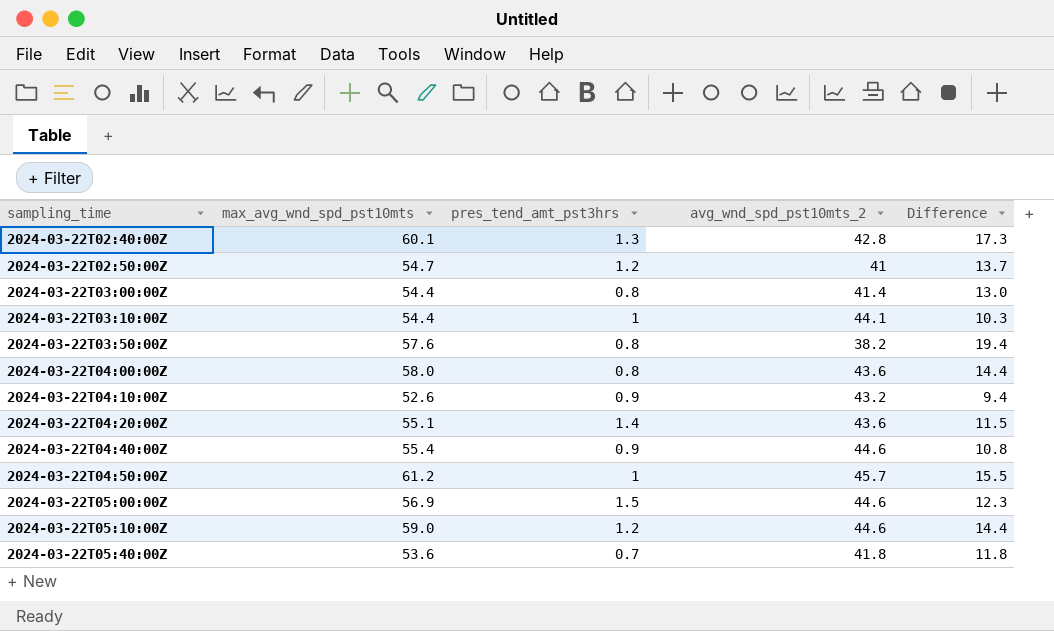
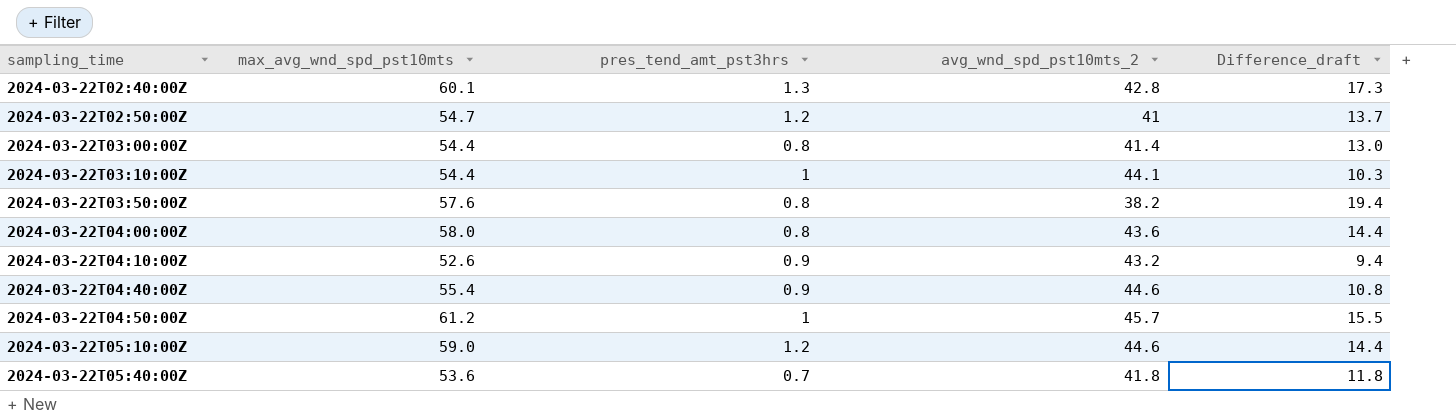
column name: Difference -> Difference_draft
row 2024-03-22T04:20:00Z: 55.1 | 1.4 | 43.6 | 11.5 -> none
row 2024-03-22T05:00:00Z: 56.9 | 1.5 | 44.6 | 12.3 -> none

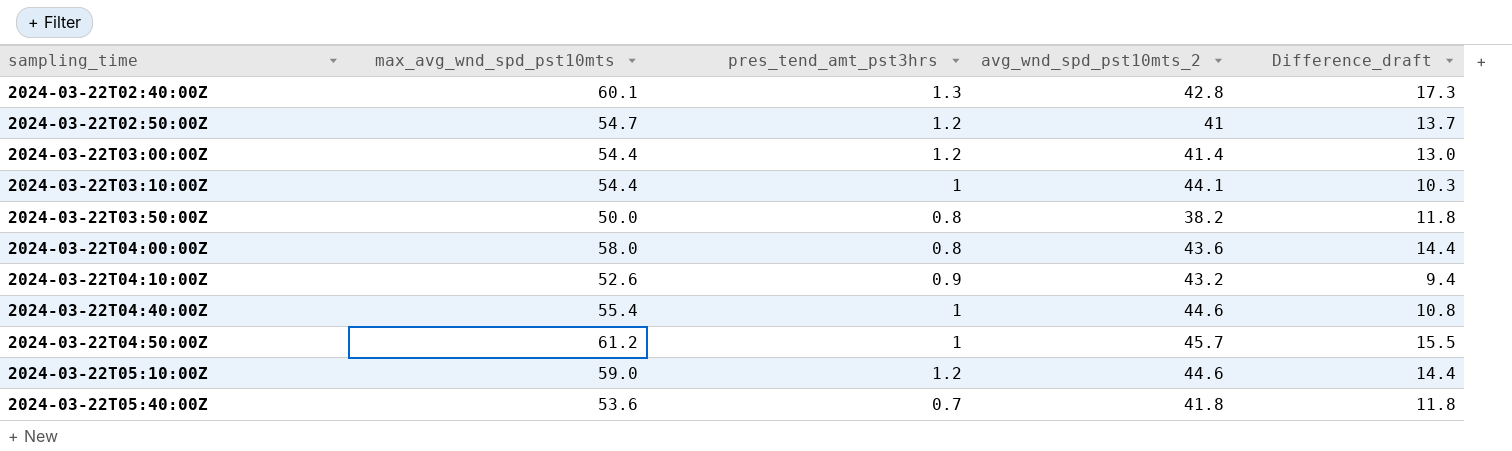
2024-03-22T03:00:00Z | pres_tend_amt_pst3hrs: 0.8 -> 1.2
2024-03-22T03:50:00Z | max_avg_wnd_spd_pst10mts: 57.6 -> 50.0
2024-03-22T03:50:00Z | Difference_draft: 19.4 -> 11.8
2024-03-22T04:40:00Z | pres_tend_amt_pst3hrs: 0.9 -> 1

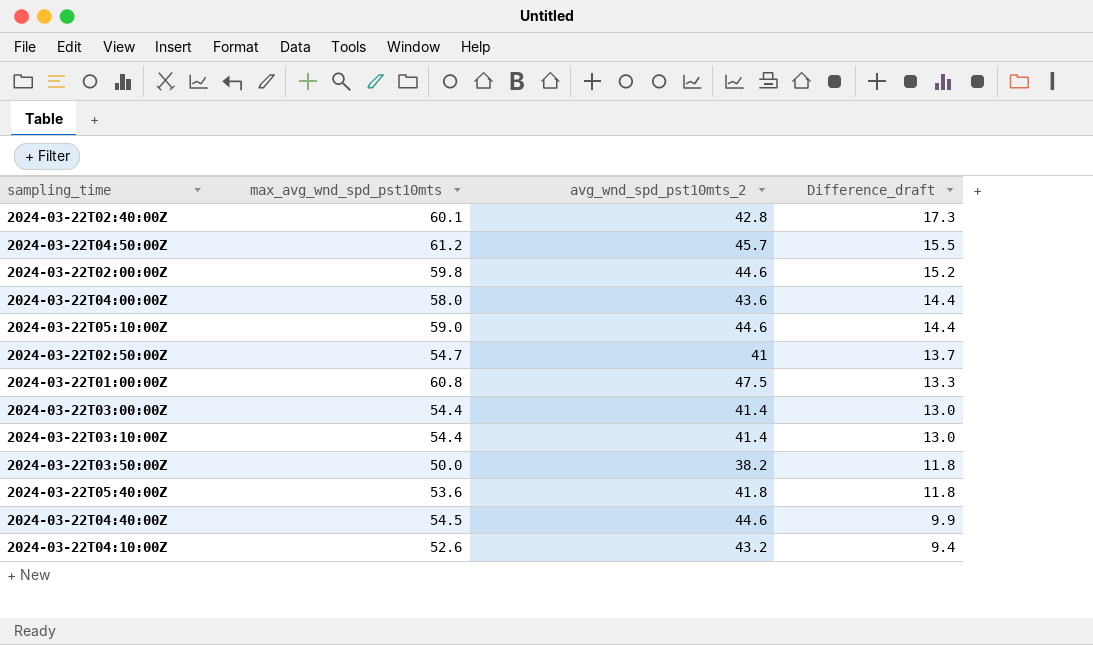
row order: sampling_time ascending -> Difference_draft descending
column pres_tend_amt_pst3hrs | position: 3 -> none
row 2024-03-22T02:00:00Z: none -> 59.8 | 44.6 | 15.2
row 2024-03-22T01:00:00Z: none -> 60.8 | 47.5 | 13.3
2024-03-22T03:10:00Z | avg_wnd_spd_pst10mts_2: 44.1 -> 41.4
2024-03-22T03:10:00Z | Difference_draft: 10.3 -> 13.0
2024-03-22T04:40:00Z | max_avg_wnd_spd_pst10mts: 55.4 -> 54.5
2024-03-22T04:40:00Z | Difference_draft: 10.8 -> 9.9

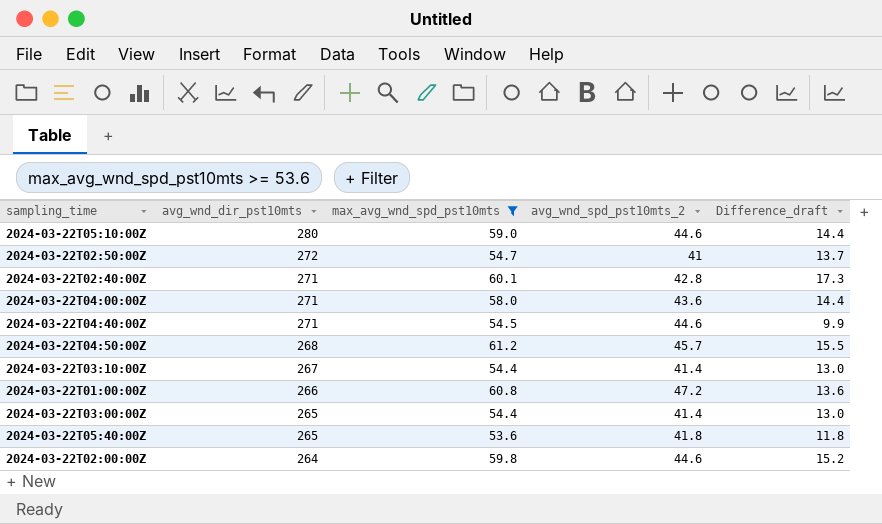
filter: none -> max_avg_wnd_spd_pst10mts >= 53.6
row order: Difference_draft descending -> avg_wnd_dir_pst10mts descending
column avg_wnd_dir_pst10mts | position: none -> 2
2024-03-22T01:00:00Z | avg_wnd_spd_pst10mts_2: 47.5 -> 47.2
2024-03-22T01:00:00Z | Difference_draft: 13.3 -> 13.6

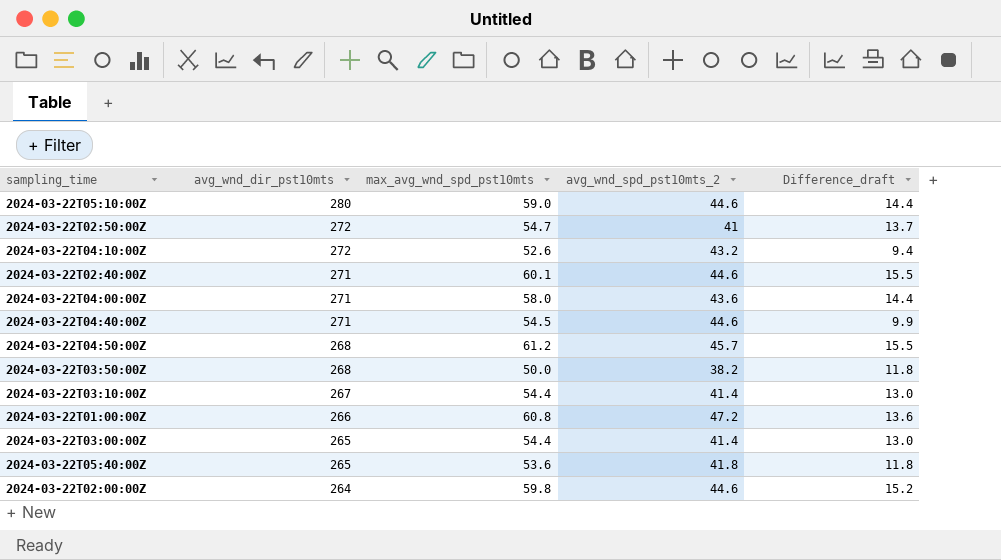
filter: max_avg_wnd_spd_pst10mts >= 53.6 -> none
2024-03-22T02:40:00Z | avg_wnd_spd_pst10mts_2: 42.8 -> 44.6
2024-03-22T02:40:00Z | Difference_draft: 17.3 -> 15.5

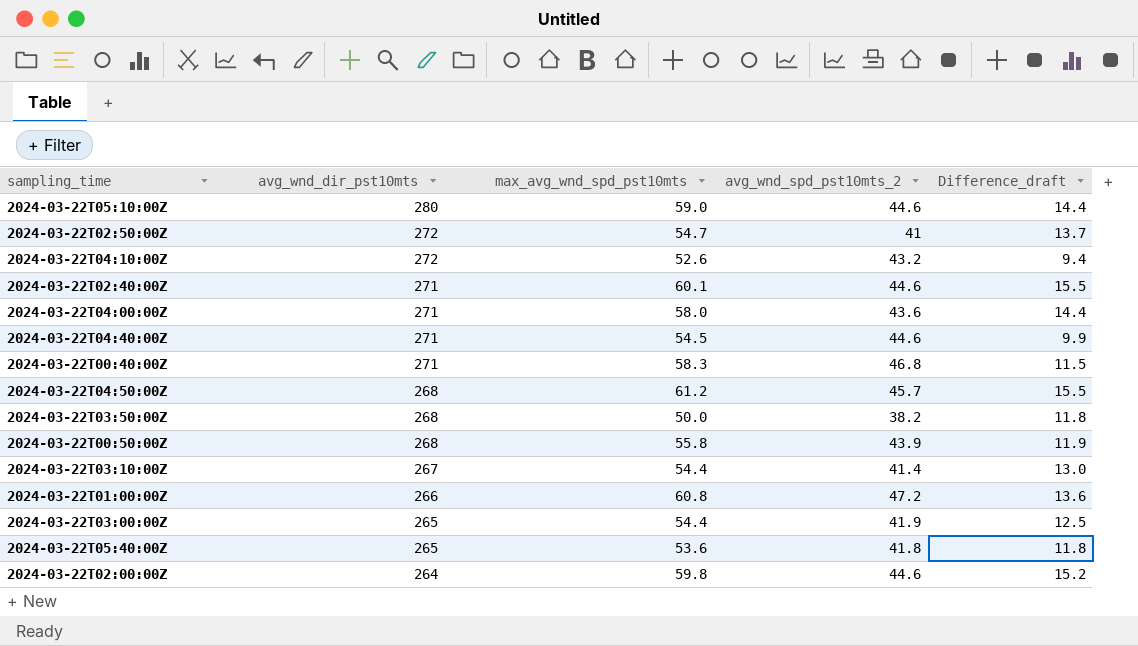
row 2024-03-22T00:40:00Z: none -> 271 | 58.3 | 46.8 | 11.5
row 2024-03-22T00:50:00Z: none -> 268 | 55.8 | 43.9 | 11.9
2024-03-22T03:00:00Z | avg_wnd_spd_pst10mts_2: 41.4 -> 41.9
2024-03-22T03:00:00Z | Difference_draft: 13.0 -> 12.5

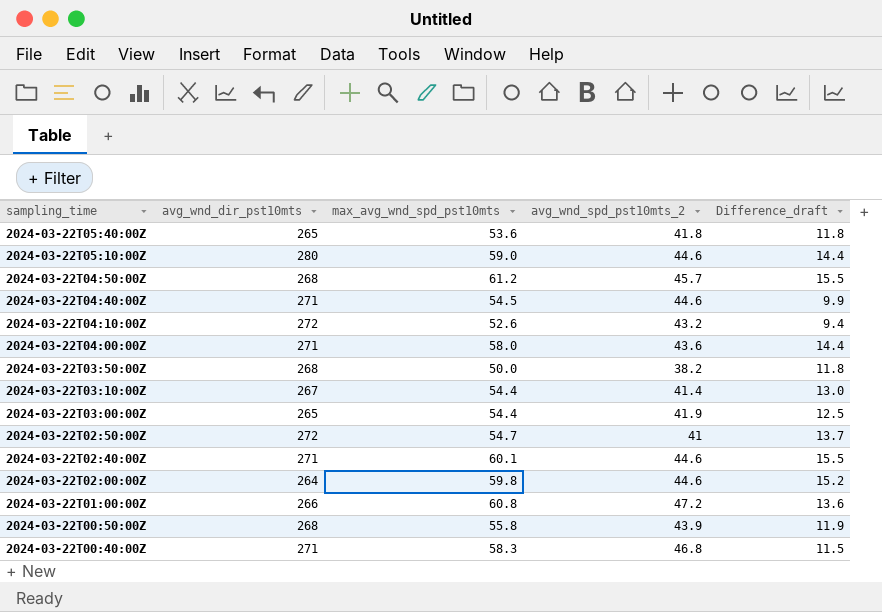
row order: avg_wnd_dir_pst10mts descending -> sampling_time descending

